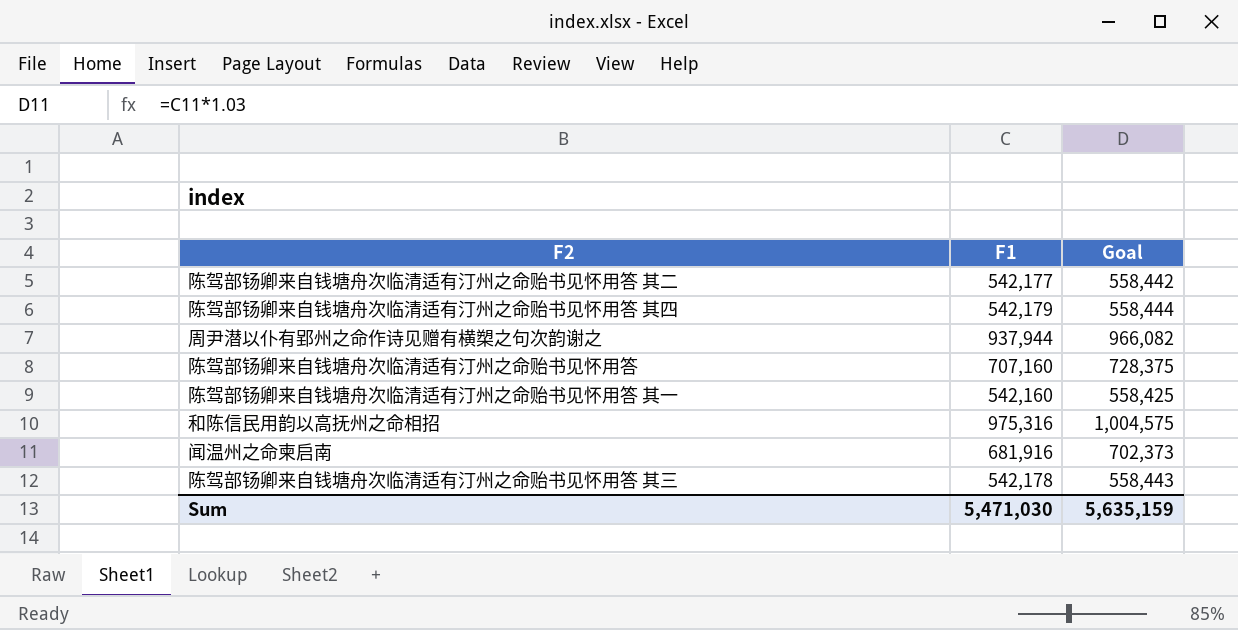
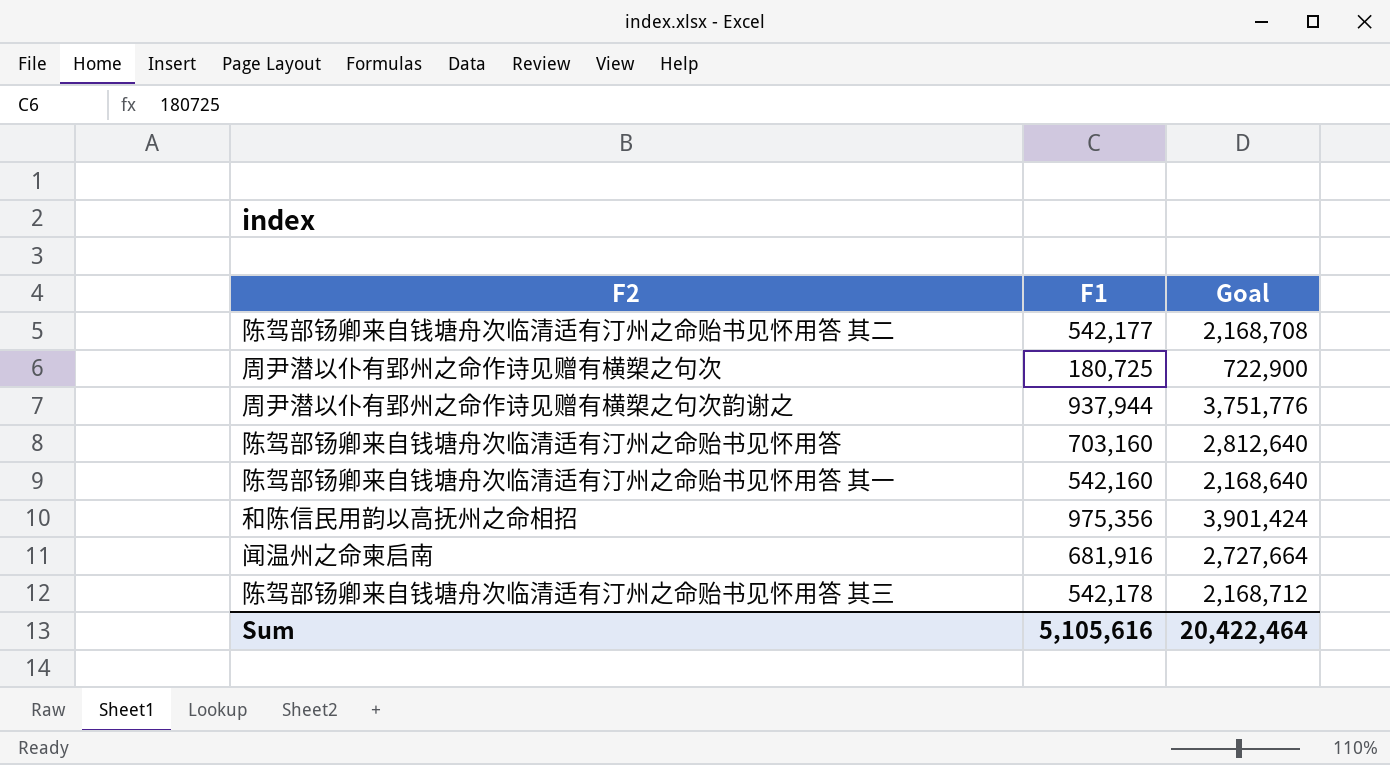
column Goal | formula: [F1] * 1.03 -> [F1] * 4
row 陈驾部钖卿来自钱塘舟次临清适有汀州之命贻书见怀用答 其四: 542,179 | 558,444 -> none
row 周尹潜以仆有郢州之命作诗见赠有横槊之句次: none -> 180,725 | 722,900
陈驾部钖卿来自钱塘舟次临清适有汀州之命贻书见怀用答 | F1: 707,160 -> 703,160
和陈信民用韵以高抚州之命相招 | F1: 975,316 -> 975,356
Sum | F1: 5,471,030 -> 5,105,616
Sum | Goal: 5,635,159 -> 20,422,464

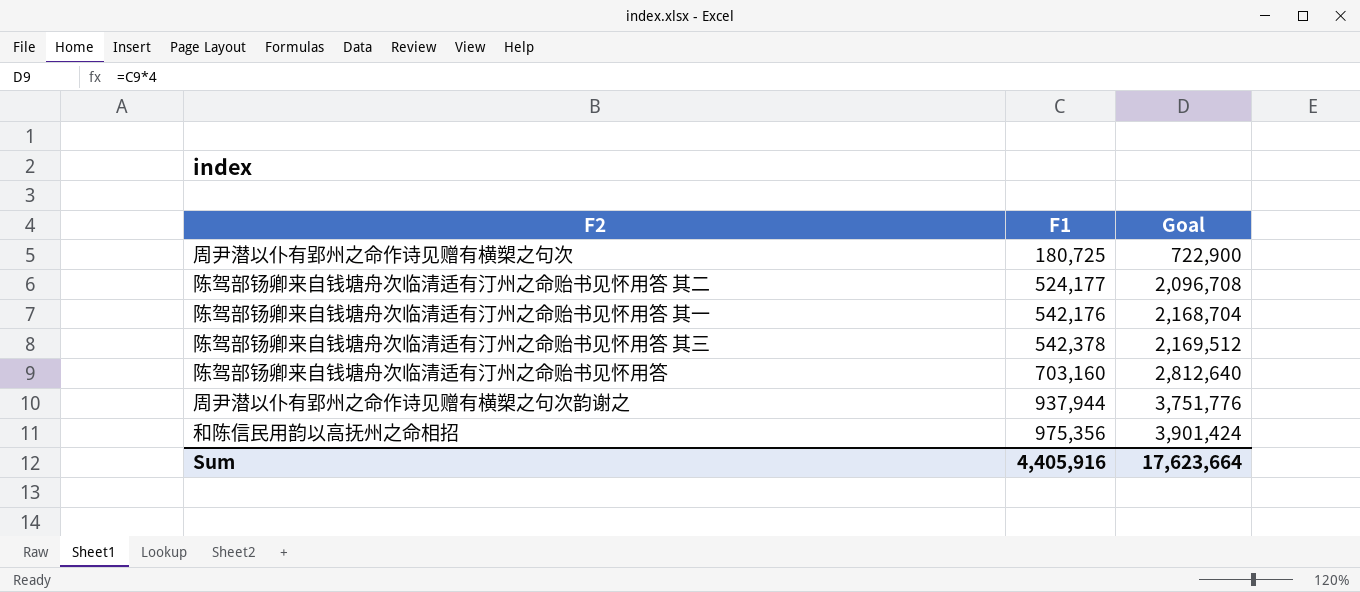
row order: none -> F1 ascending
row 闻温州之命柬启南: 681,916 | 2,727,664 -> none
陈驾部钖卿来自钱塘舟次临清适有汀州之命贻书见怀用答 其二 | F1: 542,177 -> 524,177
陈驾部钖卿来自钱塘舟次临清适有汀州之命贻书见怀用答 其二 | Goal: 2,168,708 -> 2,096,708
陈驾部钖卿来自钱塘舟次临清适有汀州之命贻书见怀用答 其一 | F1: 542,160 -> 542,176
陈驾部钖卿来自钱塘舟次临清适有汀州之命贻书见怀用答 其一 | Goal: 2,168,640 -> 2,168,704
陈驾部钖卿来自钱塘舟次临清适有汀州之命贻书见怀用答 其三 | F1: 542,178 -> 542,378
陈驾部钖卿来自钱塘舟次临清适有汀州之命贻书见怀用答 其三 | Goal: 2,168,712 -> 2,169,512
Sum | F1: 5,105,616 -> 4,405,916
Sum | Goal: 20,422,464 -> 17,623,664

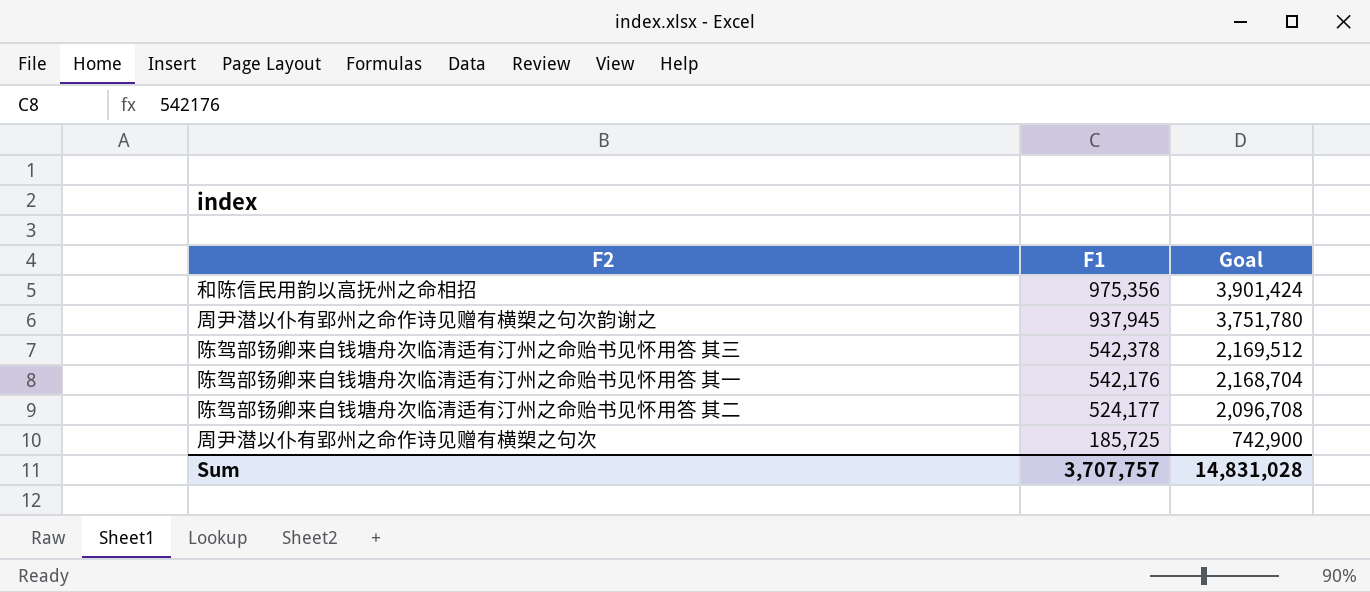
row order: F1 ascending -> F1 descending
row 陈驾部钖卿来自钱塘舟次临清适有汀州之命贻书见怀用答: 703,160 | 2,812,640 -> none
周尹潜以仆有郢州之命作诗见赠有横槊之句次韵谢之 | F1: 937,944 -> 937,945
周尹潜以仆有郢州之命作诗见赠有横槊之句次韵谢之 | Goal: 3,751,776 -> 3,751,780
周尹潜以仆有郢州之命作诗见赠有横槊之句次 | F1: 180,725 -> 185,725
周尹潜以仆有郢州之命作诗见赠有横槊之句次 | Goal: 722,900 -> 742,900
Sum | F1: 4,405,916 -> 3,707,757
Sum | Goal: 17,623,664 -> 14,831,028

